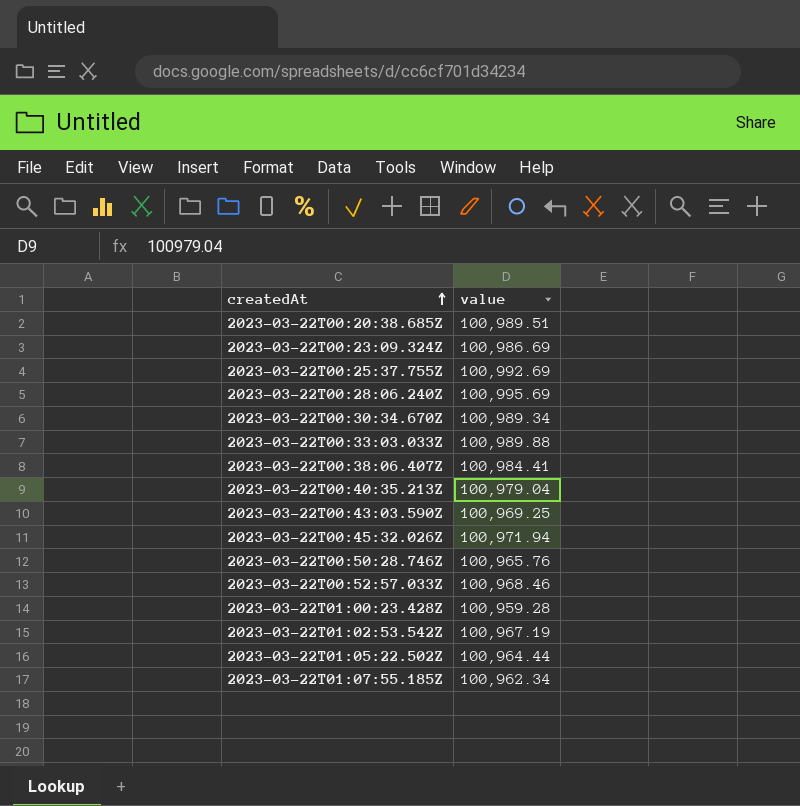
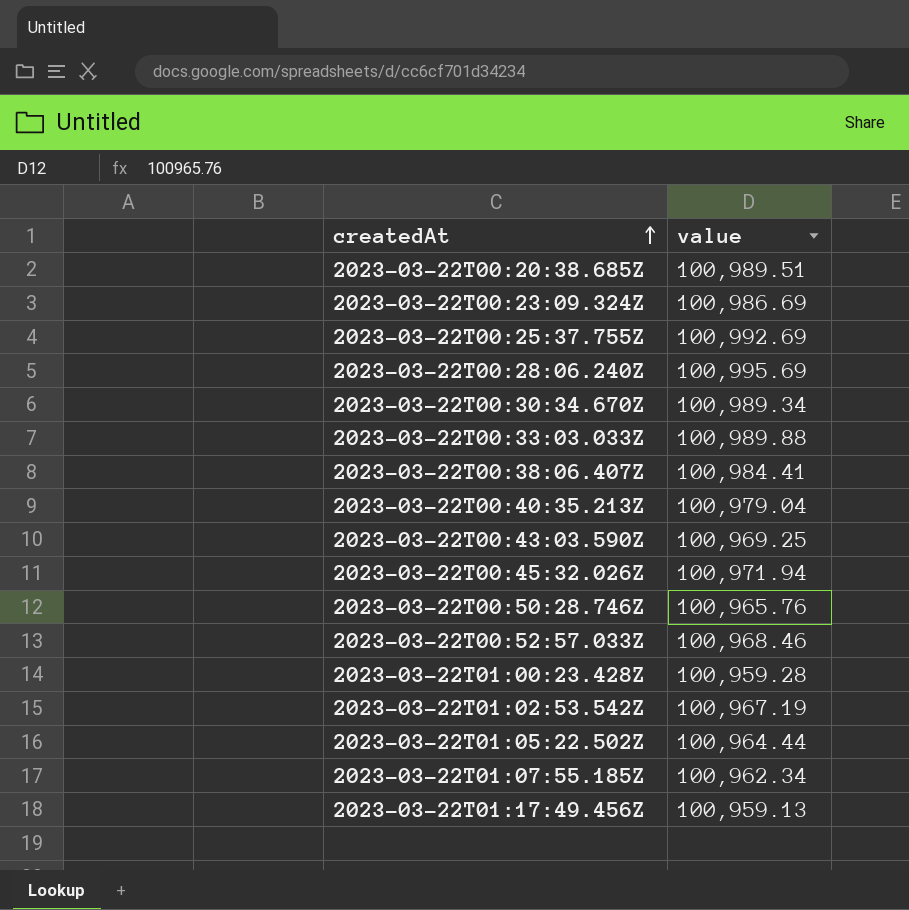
row 2023-03-22T01:17:49.456Z: none -> 100,959.13

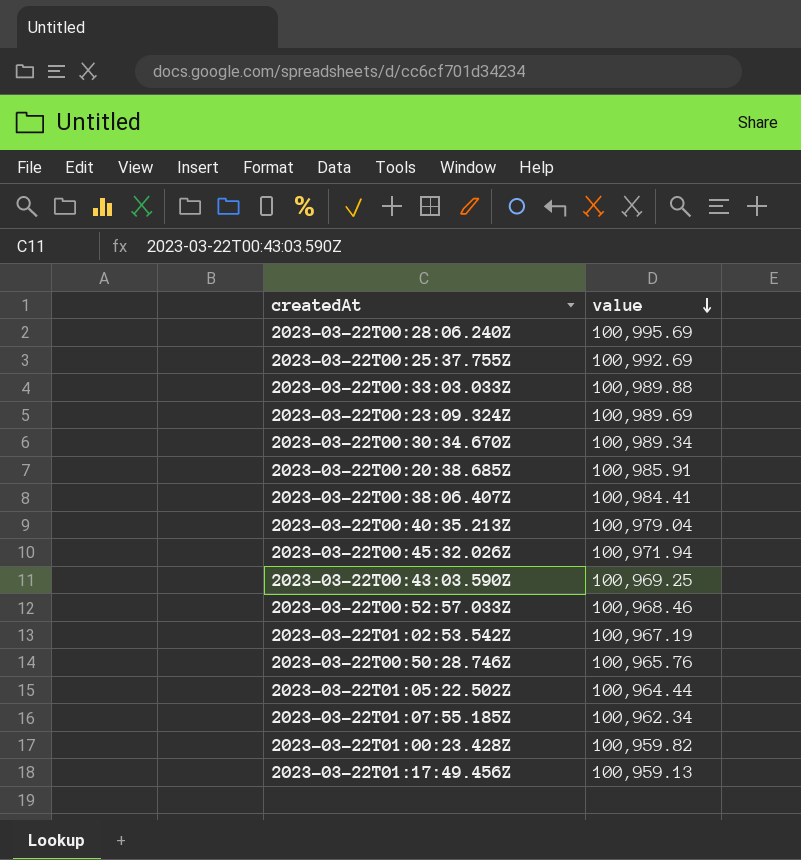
row order: createdAt ascending -> value descending
2023-03-22T00:23:09.324Z | value: 100,986.69 -> 100,989.69
2023-03-22T00:20:38.685Z | value: 100,989.51 -> 100,985.91
2023-03-22T01:00:23.428Z | value: 100,959.28 -> 100,959.82

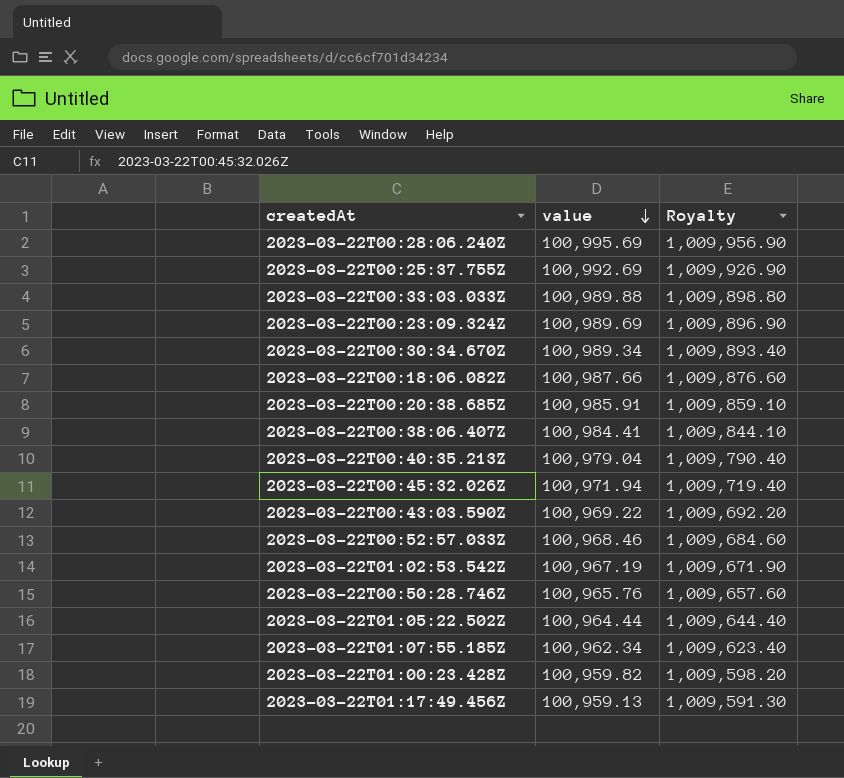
column Royalty | formula: none -> [value] * 10
row 2023-03-22T00:18:06.082Z: none -> 100,987.66 | 1,009,876.60
2023-03-22T00:43:03.590Z | value: 100,969.25 -> 100,969.22

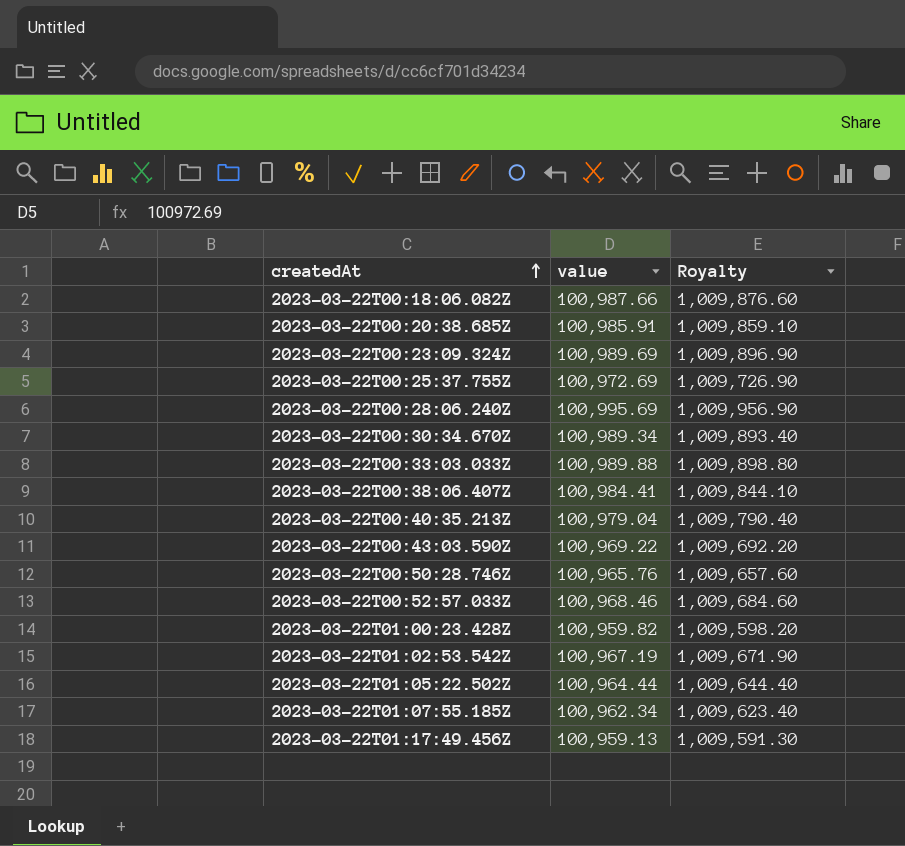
row order: value descending -> createdAt ascending
row 2023-03-22T00:45:32.026Z: 100,971.94 | 1,009,719.40 -> none
2023-03-22T00:25:37.755Z | value: 100,992.69 -> 100,972.69
2023-03-22T00:25:37.755Z | Royalty: 1,009,926.90 -> 1,009,726.90

